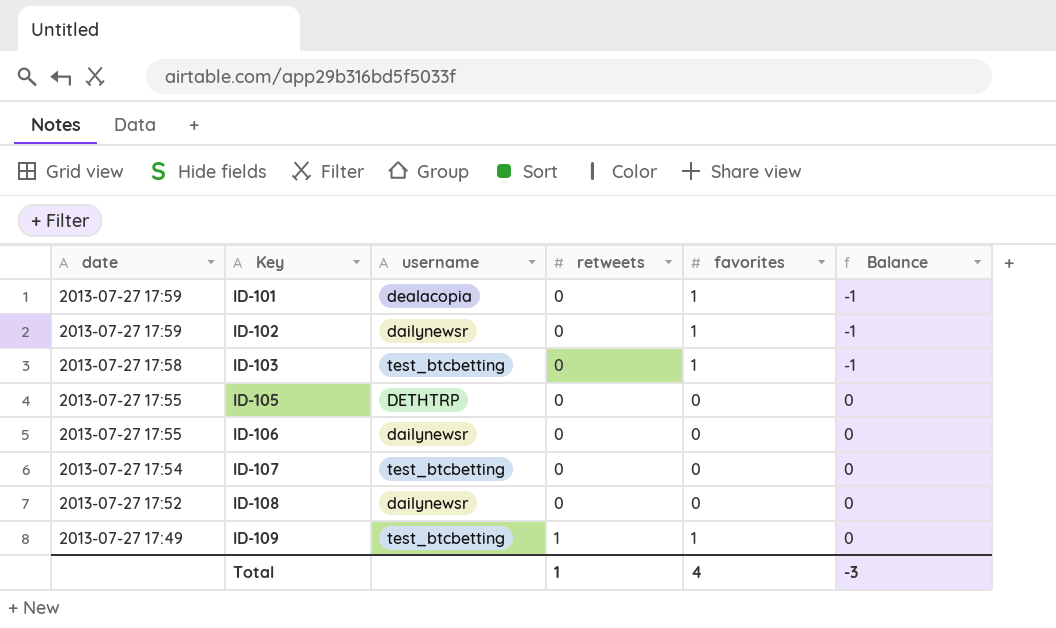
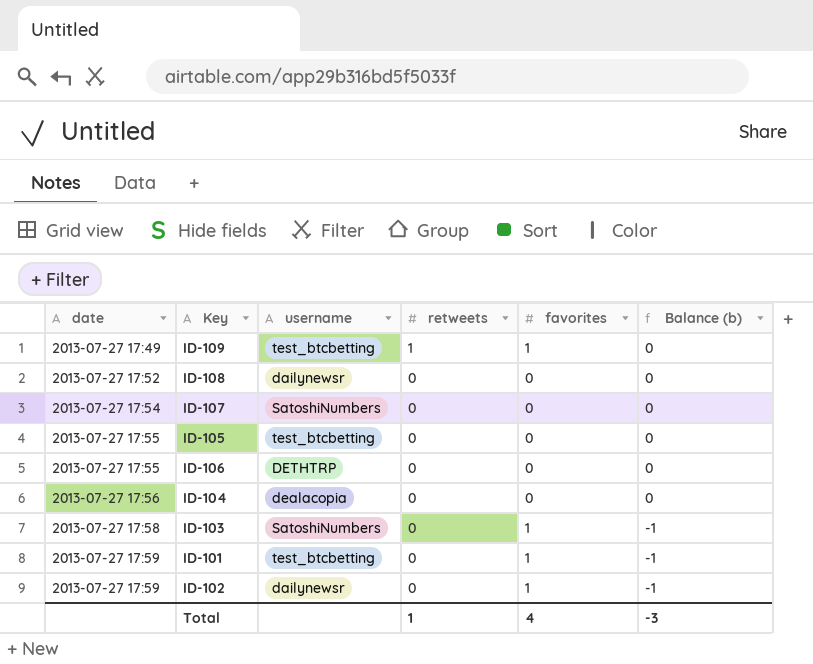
row order: date descending -> date ascending
column name: Balance -> Balance (b)
ID-107 | username: test_btcbetting -> SatoshiNumbers
ID-105 | username: DETHTRP -> test_btcbetting
ID-106 | username: dailynewsr -> DETHTRP
row ID-104: none -> 2013-07-27 17:56 | dealacopia | 0 | 0 | 0
ID-103 | username: test_btcbetting -> SatoshiNumbers
ID-101 | username: dealacopia -> test_btcbetting

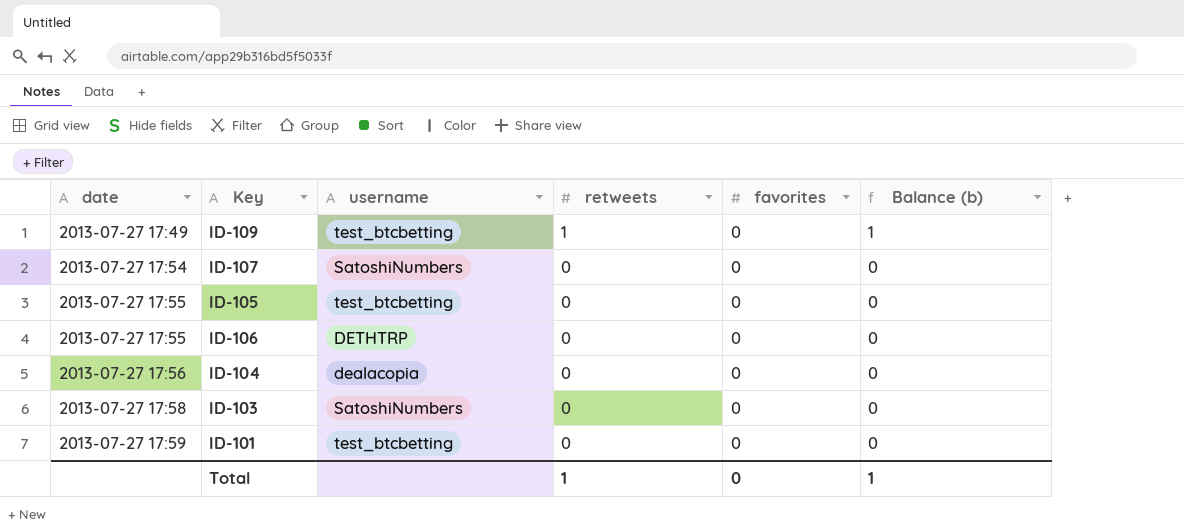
row ID-108: 2013-07-27 17:52 | dailynewsr | 0 | 0 | 0 -> none
row ID-102: 2013-07-27 17:59 | dailynewsr | 0 | 1 | -1 -> none
ID-109 | favorites: 1 -> 0
ID-109 | Balance (b): 0 -> 1
ID-103 | favorites: 1 -> 0
ID-103 | Balance (b): -1 -> 0
ID-101 | favorites: 1 -> 0
ID-101 | Balance (b): -1 -> 0
Total | favorites: 4 -> 0
Total | Balance (b): -3 -> 1

